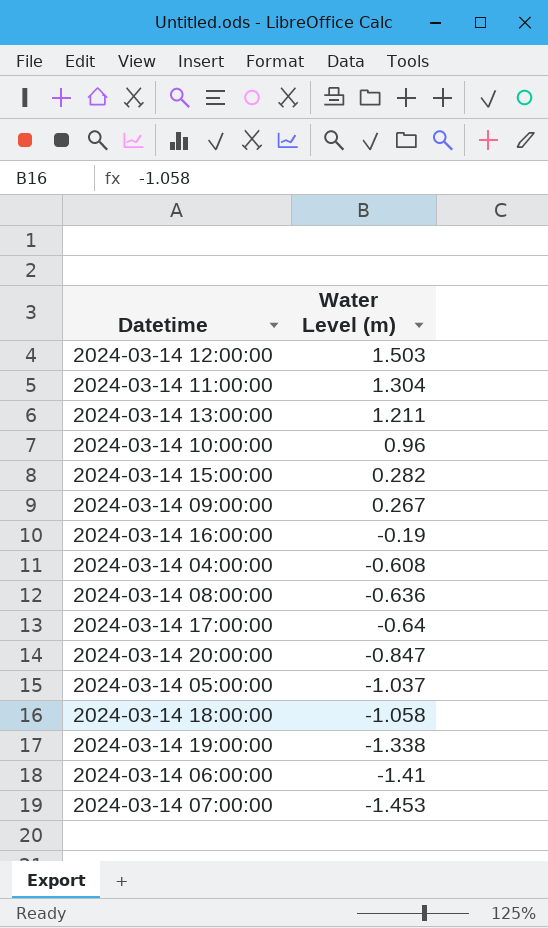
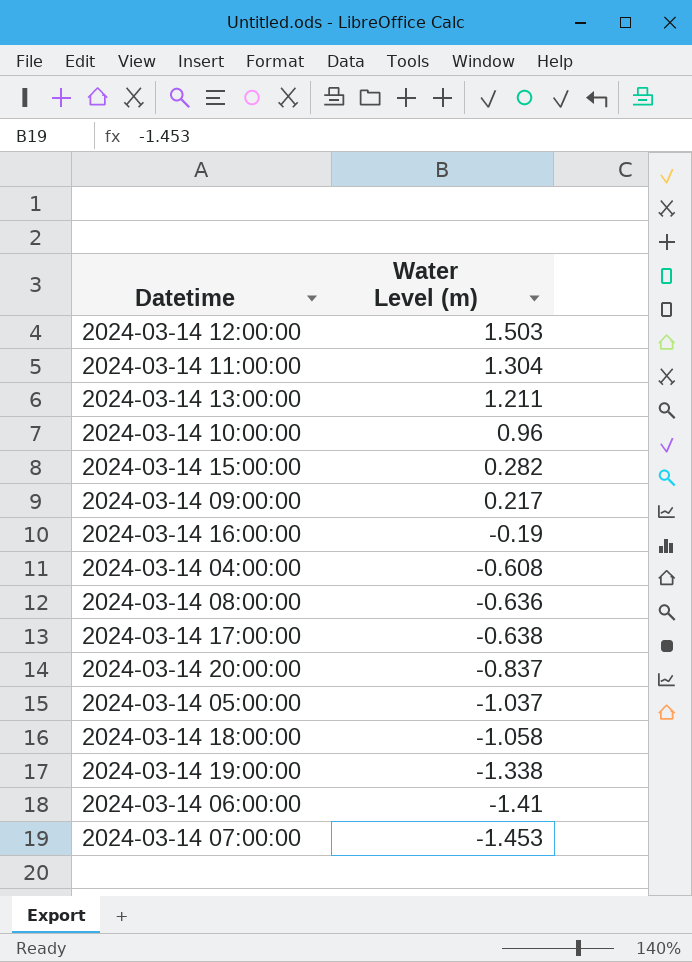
2024-03-14 09:00:00 | Water Level (m): 0.267 -> 0.217
2024-03-14 17:00:00 | Water Level (m): -0.64 -> -0.638
2024-03-14 20:00:00 | Water Level (m): -0.847 -> -0.837

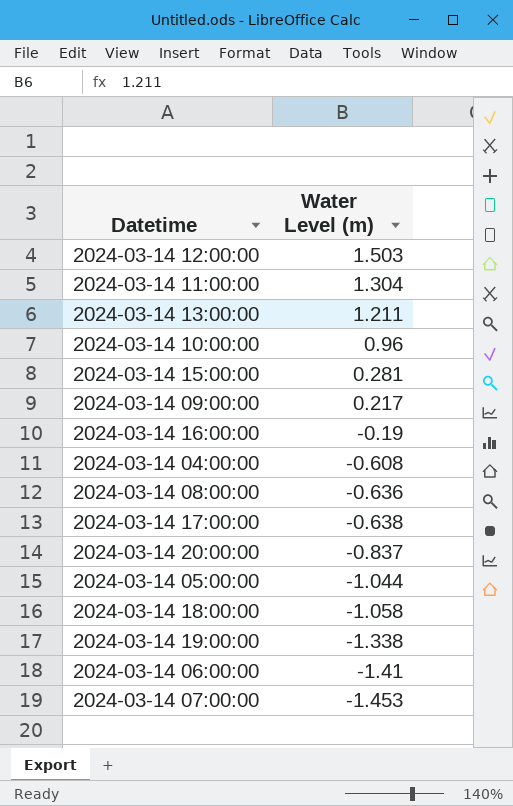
2024-03-14 15:00:00 | Water Level (m): 0.282 -> 0.281
2024-03-14 05:00:00 | Water Level (m): -1.037 -> -1.044

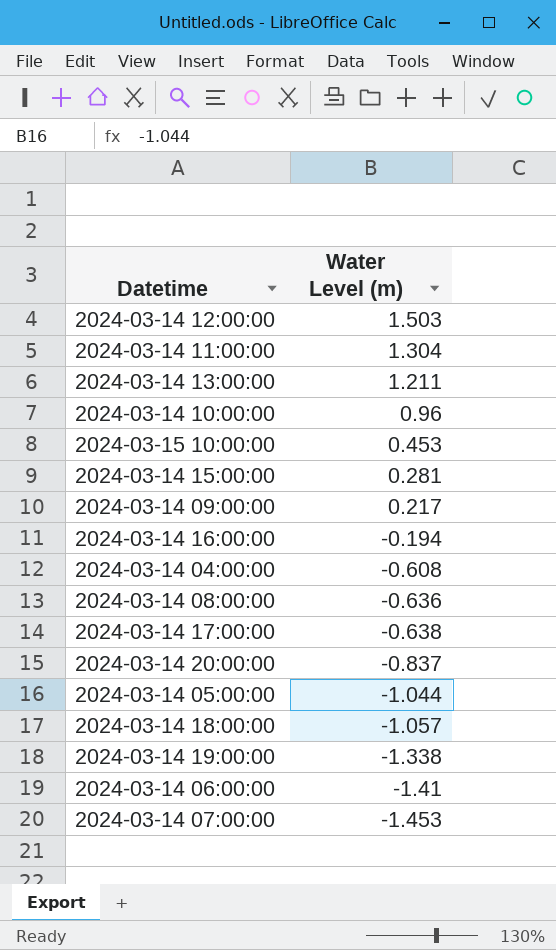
row 2024-03-15 10:00:00: none -> 0.453
2024-03-14 16:00:00 | Water Level (m): -0.19 -> -0.194
2024-03-14 18:00:00 | Water Level (m): -1.058 -> -1.057

